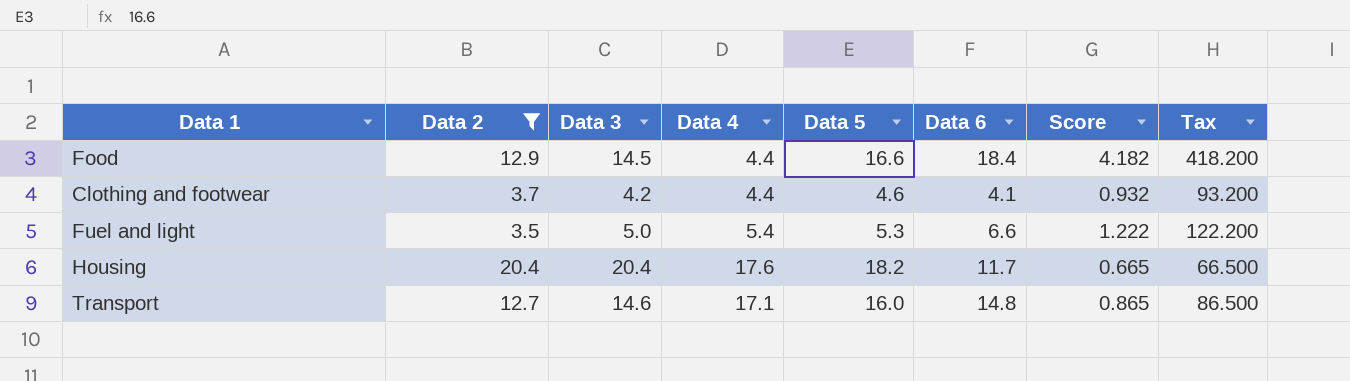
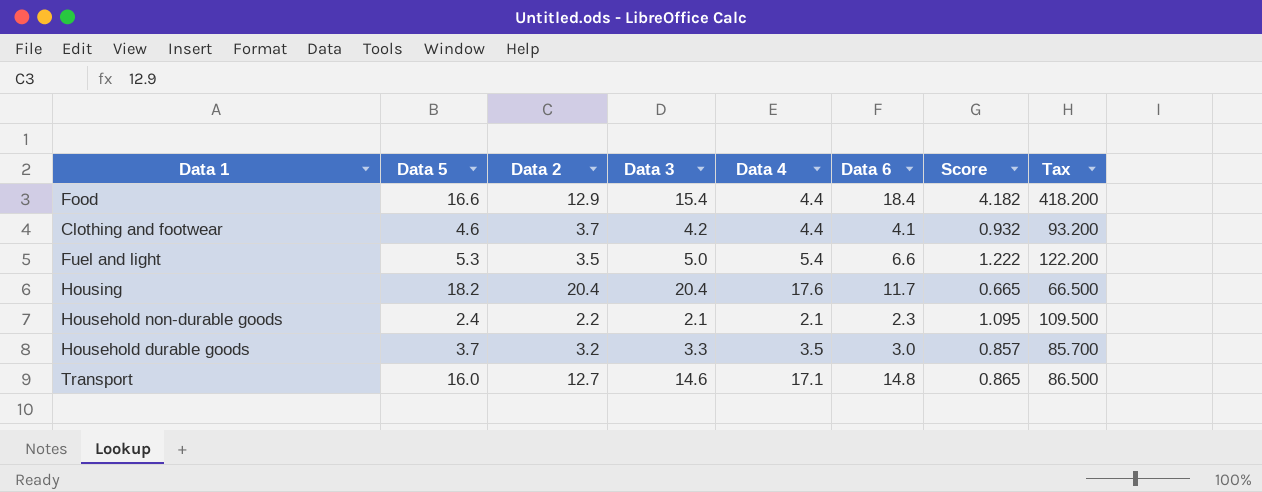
filter: Data 2 >= 3.5 -> none
column Data 5 | position: 5 -> 2
Food | Data 3: 14.5 -> 15.4

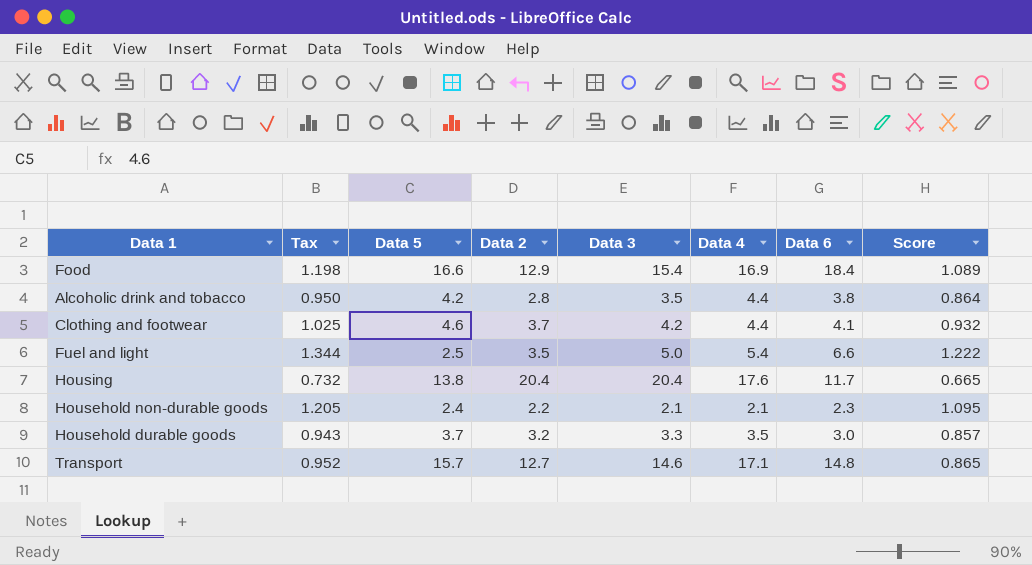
column Tax | formula: [Score] * 100 -> [Score] * 1.1
column Tax | position: 8 -> 2
Food | Data 4: 4.4 -> 16.9
Food | Score: 4.182 -> 1.089
row Alcoholic drink and tobacco: none -> 0.950 | 4.2 | 2.8 | 3.5 | 4.4 | 3.8 | 0.864
Fuel and light | Data 5: 5.3 -> 2.5
Housing | Data 5: 18.2 -> 13.8
Transport | Data 5: 16.0 -> 15.7

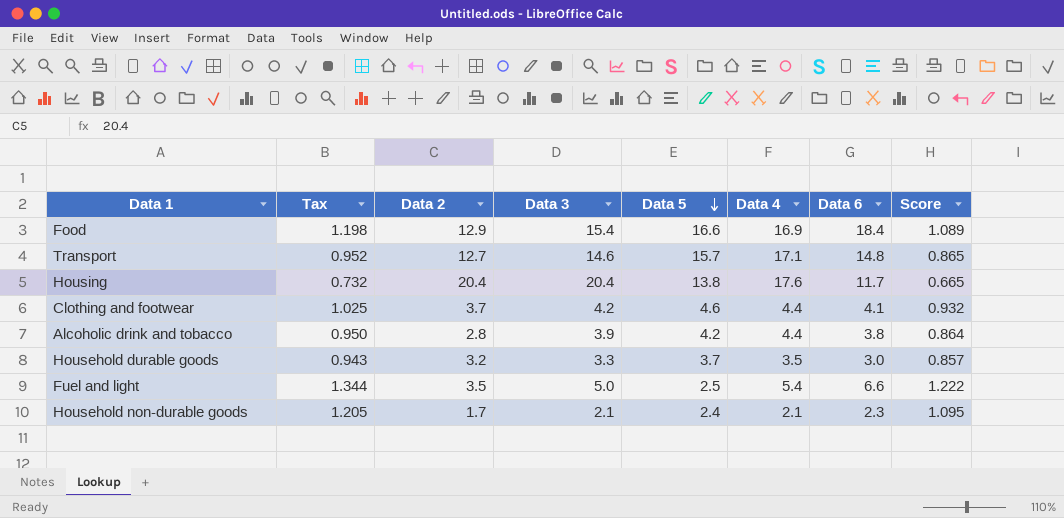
row order: none -> Data 5 descending
column Data 5 | position: 3 -> 5
Alcoholic drink and tobacco | Data 3: 3.5 -> 3.9
Household non-durable goods | Data 2: 2.2 -> 1.7

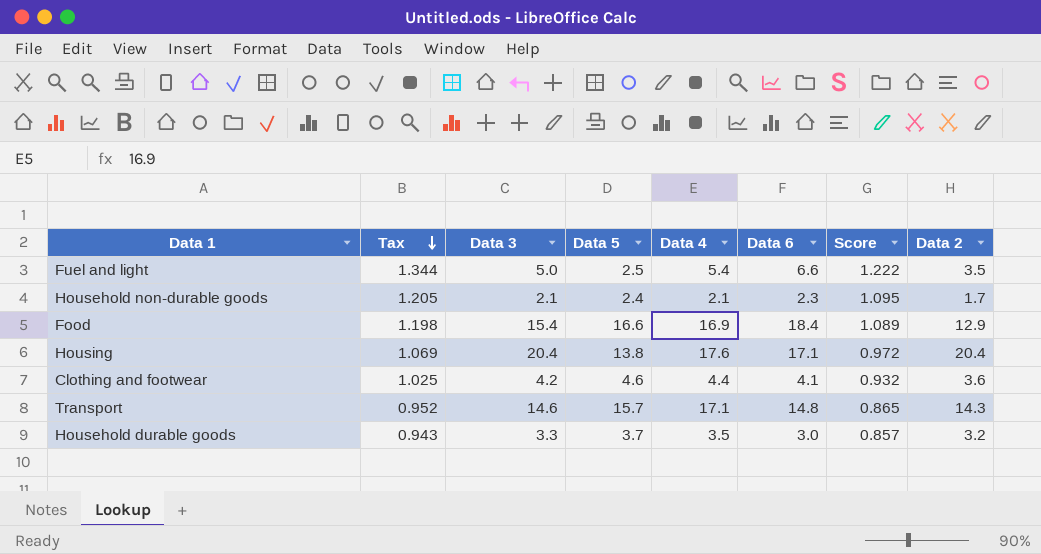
row order: Data 5 descending -> Tax descending
column Data 2 | position: 3 -> 8
row Alcoholic drink and tobacco: 0.950 | 2.8 | 3.9 | 4.2 | 4.4 | 3.8 | 0.864 -> none
Housing | Tax: 0.732 -> 1.069
Housing | Data 6: 11.7 -> 17.1
Housing | Score: 0.665 -> 0.972
Clothing and footwear | Data 2: 3.7 -> 3.6
Transport | Data 2: 12.7 -> 14.3

